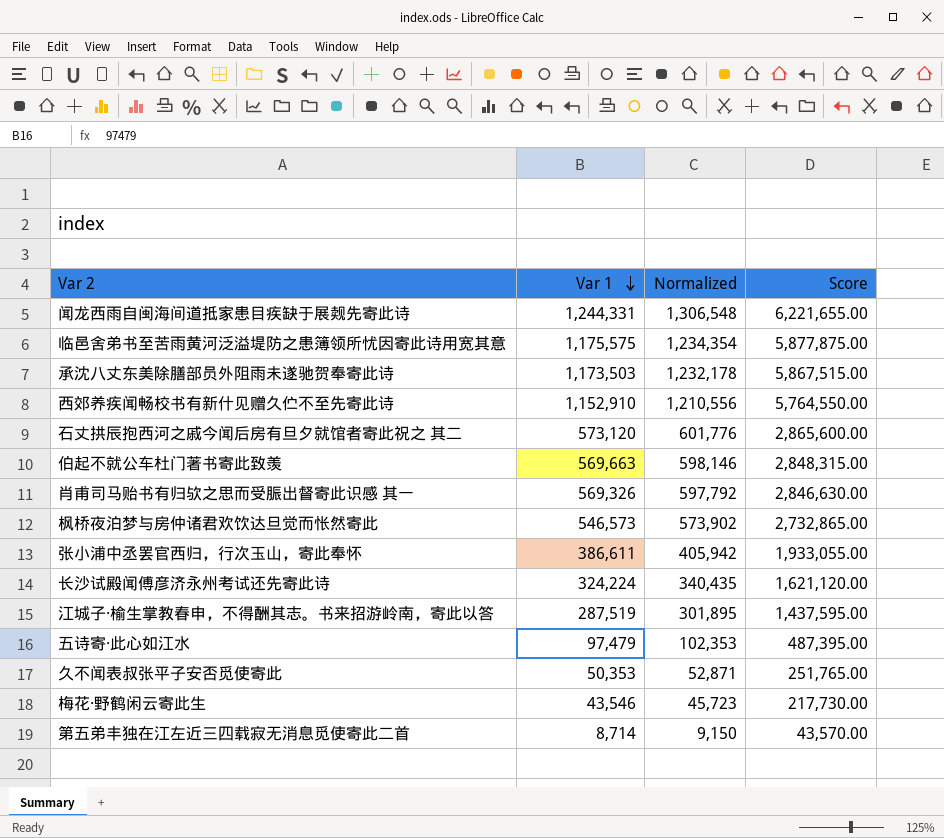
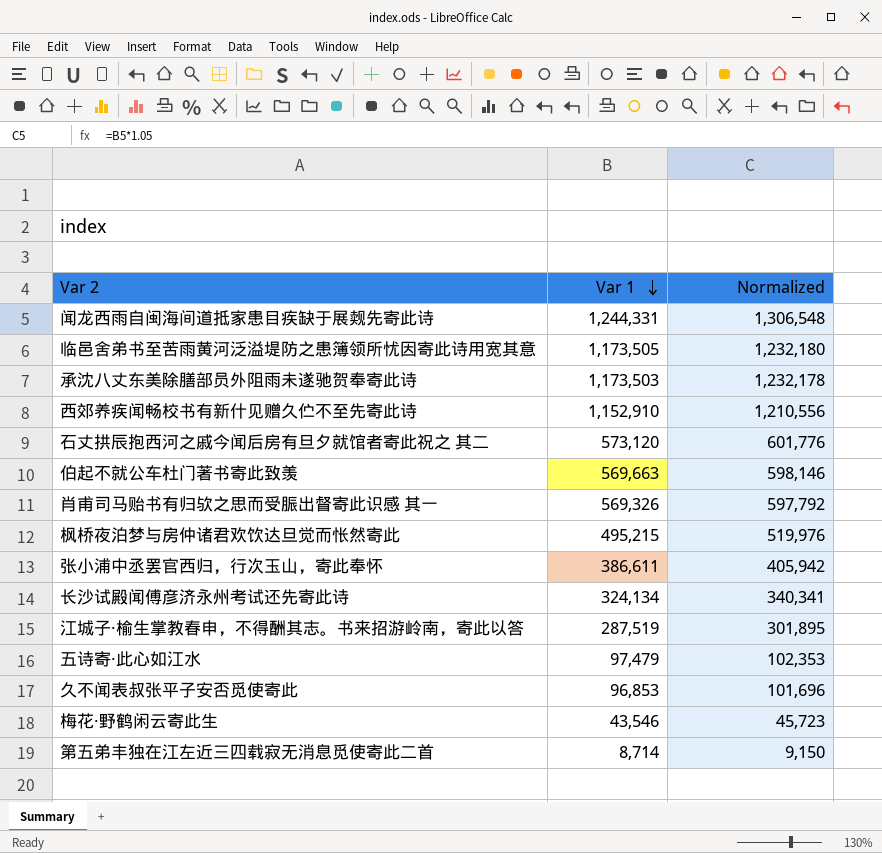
column Score | formula: [Var 1] * 5 -> none
临邑舍弟书至苦雨黄河泛溢堤防之患簿领所忧因寄此诗用宽其意 | Var 1: 1,175,575 -> 1,173,505
临邑舍弟书至苦雨黄河泛溢堤防之患簿领所忧因寄此诗用宽其意 | Normalized: 1,234,354 -> 1,232,180
枫桥夜泊梦与房仲诸君欢饮达旦觉而怅然寄此 | Var 1: 546,573 -> 495,215
枫桥夜泊梦与房仲诸君欢饮达旦觉而怅然寄此 | Normalized: 573,902 -> 519,976
长沙试殿闻傅彦济永州考试还先寄此诗 | Var 1: 324,224 -> 324,134
长沙试殿闻傅彦济永州考试还先寄此诗 | Normalized: 340,435 -> 340,341
久不闻表叔张平子安否觅使寄此 | Var 1: 50,353 -> 96,853
久不闻表叔张平子安否觅使寄此 | Normalized: 52,871 -> 101,696

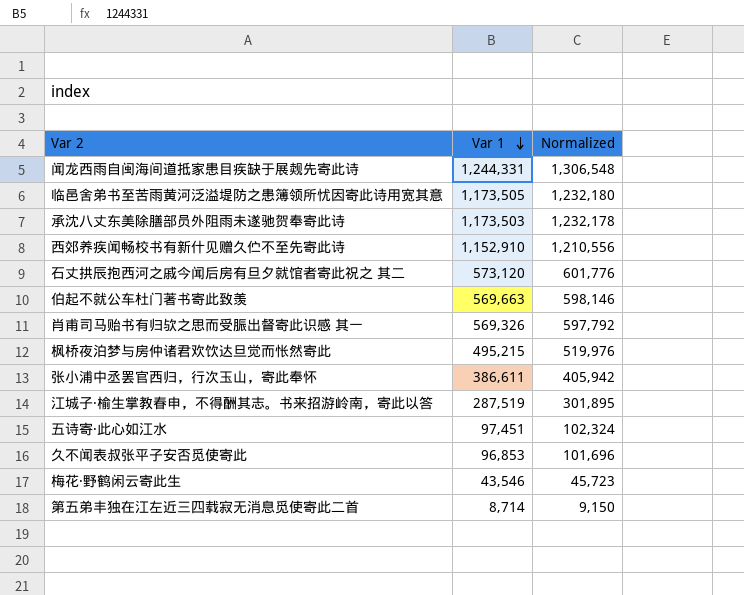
row 长沙试殿闻傅彦济永州考试还先寄此诗: 324,134 | 340,341 -> none
五诗寄·此心如江水 | Var 1: 97,479 -> 97,451
五诗寄·此心如江水 | Normalized: 102,353 -> 102,324

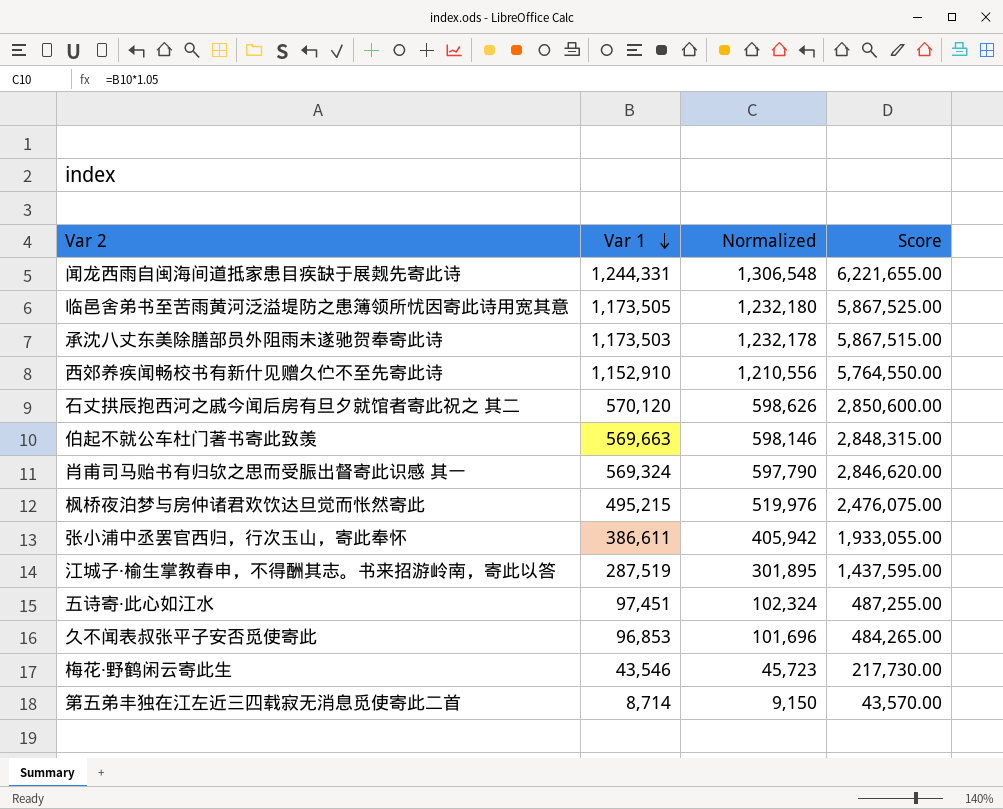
column Score | formula: none -> [Var 1] * 5
石丈拱辰抱西河之戚今闻后房有旦夕就馆者寄此祝之 其二 | Var 1: 573,120 -> 570,120
石丈拱辰抱西河之戚今闻后房有旦夕就馆者寄此祝之 其二 | Normalized: 601,776 -> 598,626
肖甫司马贻书有归欤之思而受脤出督寄此识感 其一 | Var 1: 569,326 -> 569,324
肖甫司马贻书有归欤之思而受脤出督寄此识感 其一 | Normalized: 597,792 -> 597,790

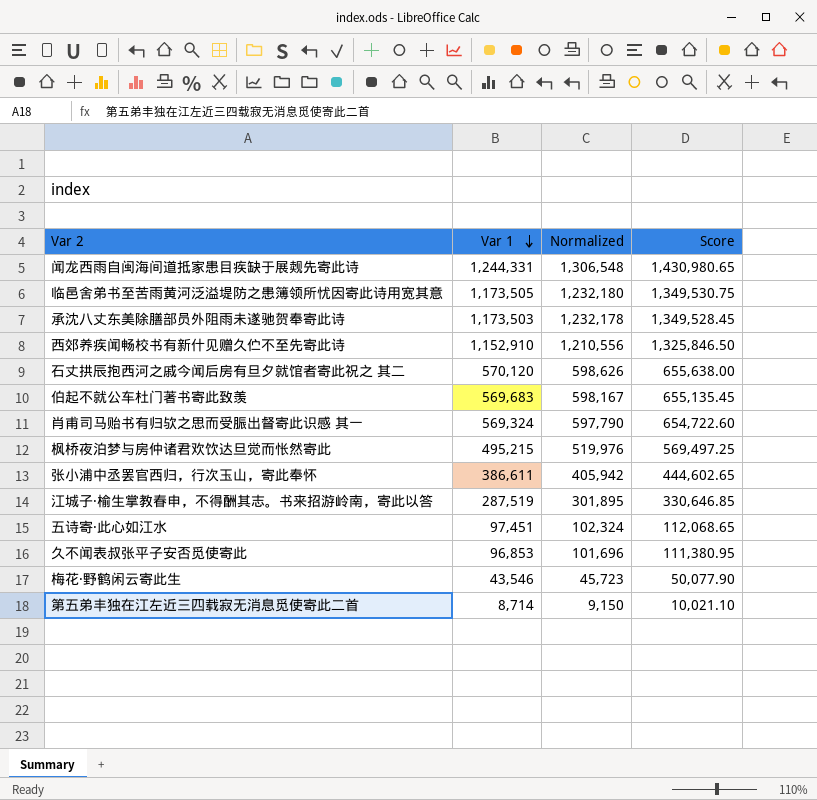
column Score | formula: [Var 1] * 5 -> [Var 1] * 1.15
伯起不就公车杜门著书寄此致羡 | Var 1: 569,663 -> 569,683
伯起不就公车杜门著书寄此致羡 | Normalized: 598,146 -> 598,167

